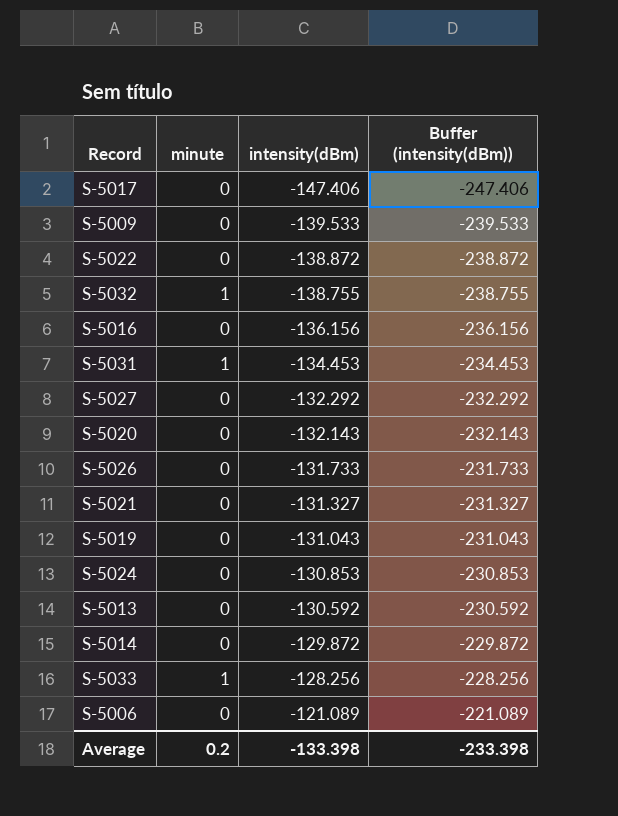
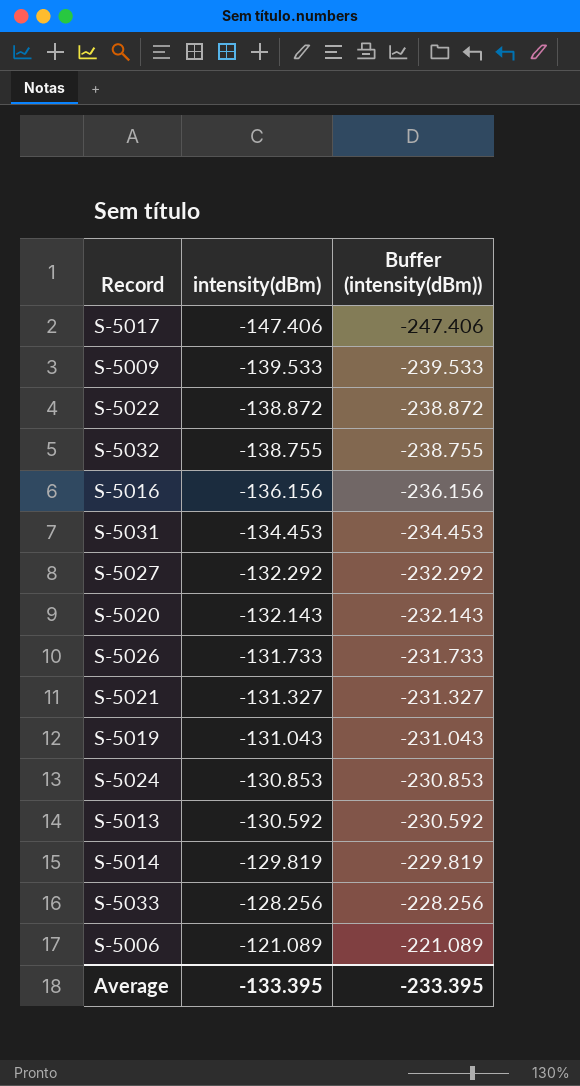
column minute | position: 2 -> none
S-5014 | intensity(dBm): -129.872 -> -129.819
S-5014 | Buffer (intensity(dBm)): -229.872 -> -229.819
Average | intensity(dBm): -133.398 -> -133.395
Average | Buffer (intensity(dBm)): -233.398 -> -233.395

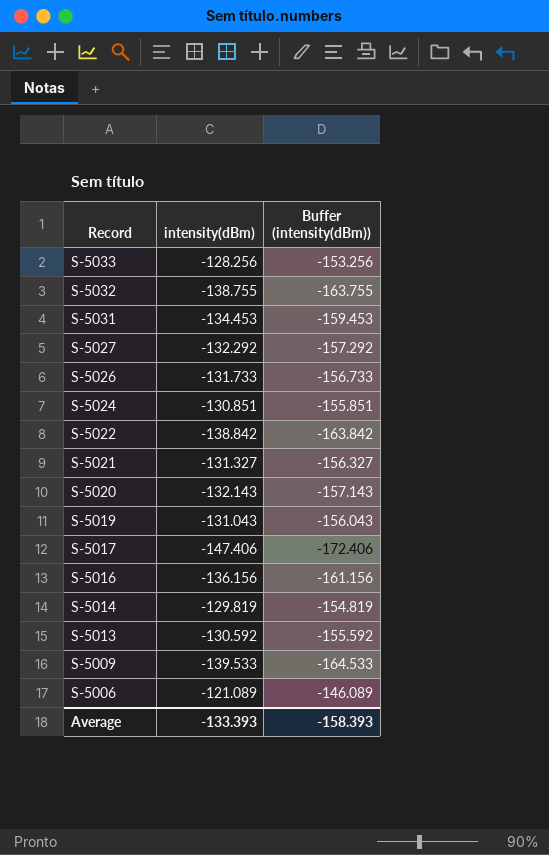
row order: intensity(dBm) ascending -> Record descending
column Buffer (intensity(dBm)) | formula: [intensity(dBm)] - 100 -> [intensity(dBm)] - 25
S-5024 | intensity(dBm): -130.853 -> -130.851
S-5022 | intensity(dBm): -138.872 -> -138.842
Average | intensity(dBm): -133.395 -> -133.393
Average | Buffer (intensity(dBm)): -233.395 -> -158.393

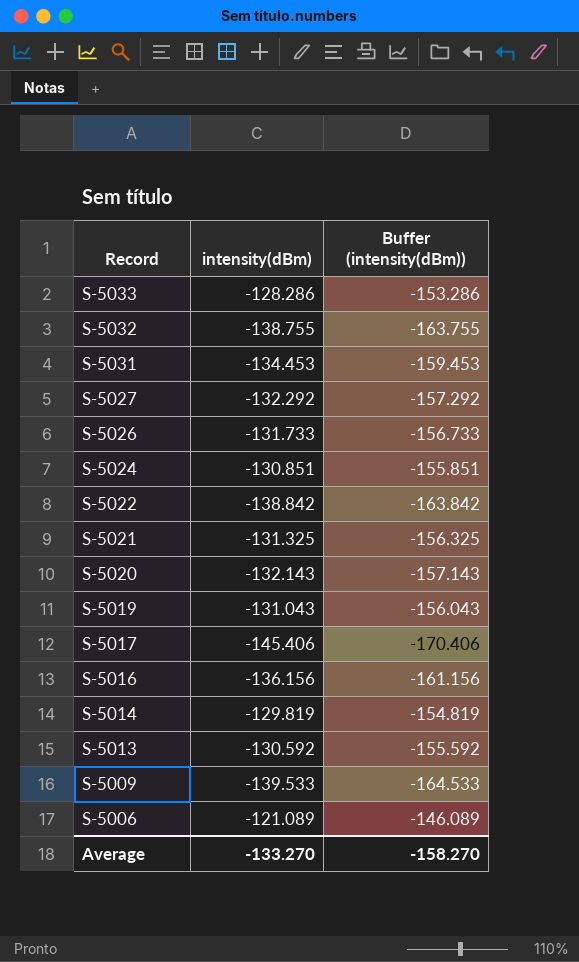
S-5033 | intensity(dBm): -128.256 -> -128.286
S-5033 | Buffer (intensity(dBm)): -153.256 -> -153.286
S-5021 | intensity(dBm): -131.327 -> -131.325
S-5021 | Buffer (intensity(dBm)): -156.327 -> -156.325
S-5017 | intensity(dBm): -147.406 -> -145.406
S-5017 | Buffer (intensity(dBm)): -172.406 -> -170.406
Average | intensity(dBm): -133.393 -> -133.270
Average | Buffer (intensity(dBm)): -158.393 -> -158.270

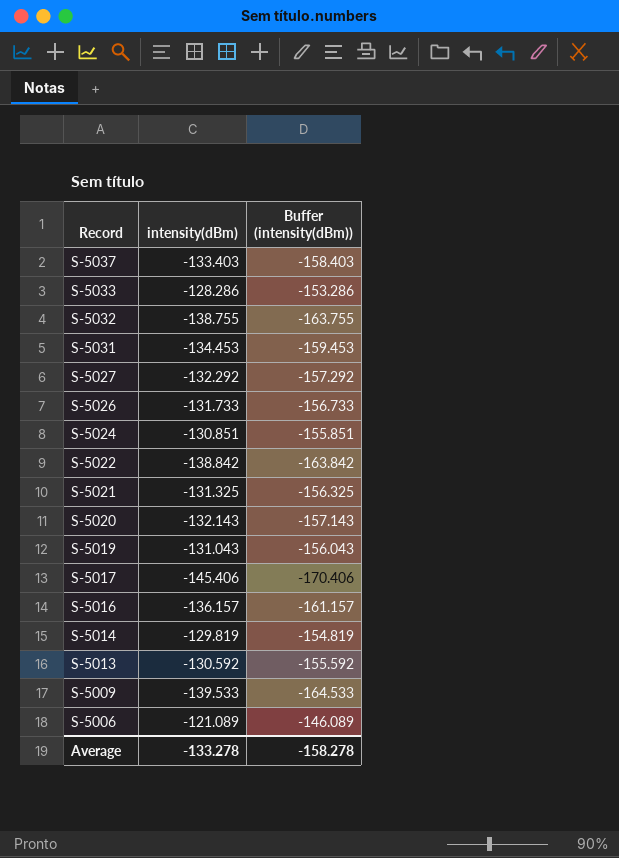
row S-5037: none -> -133.403 | -158.403
S-5016 | intensity(dBm): -136.156 -> -136.157
S-5016 | Buffer (intensity(dBm)): -161.156 -> -161.157
Average | intensity(dBm): -133.270 -> -133.278
Average | Buffer (intensity(dBm)): -158.270 -> -158.278

